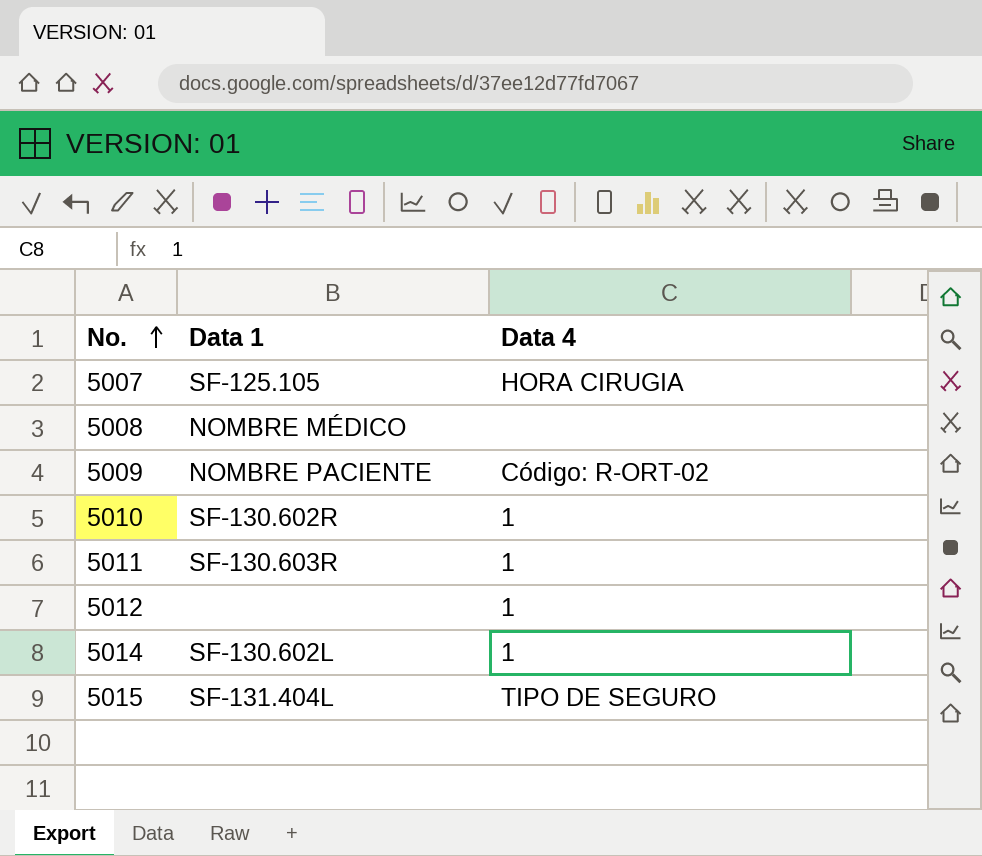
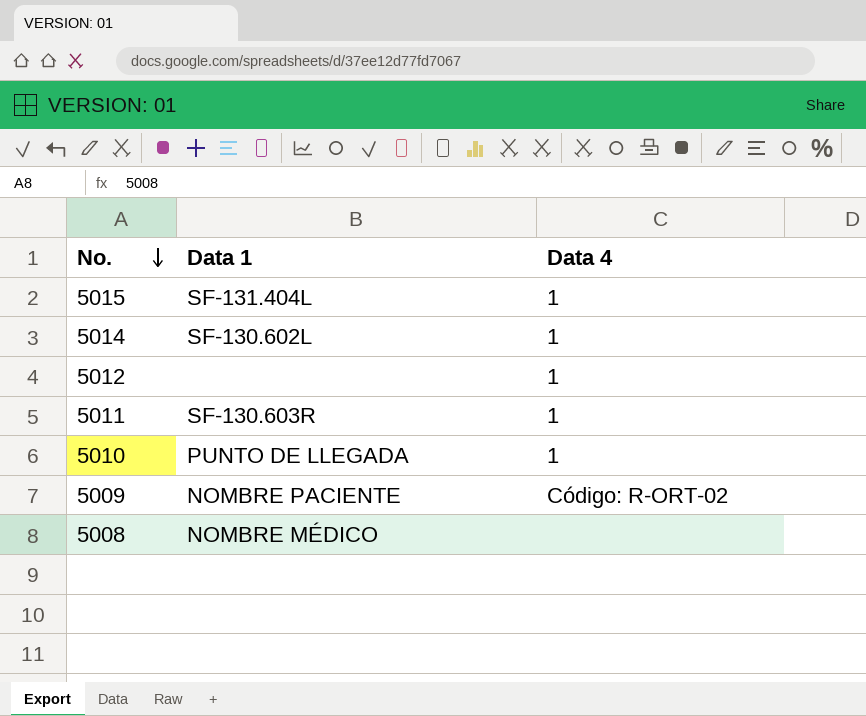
row order: No. ascending -> No. descending
row 5007: SF-125.105 | HORA CIRUGIA -> none
5015 | Data 4: TIPO DE SEGURO -> 1
5010 | Data 1: SF-130.602R -> PUNTO DE LLEGADA

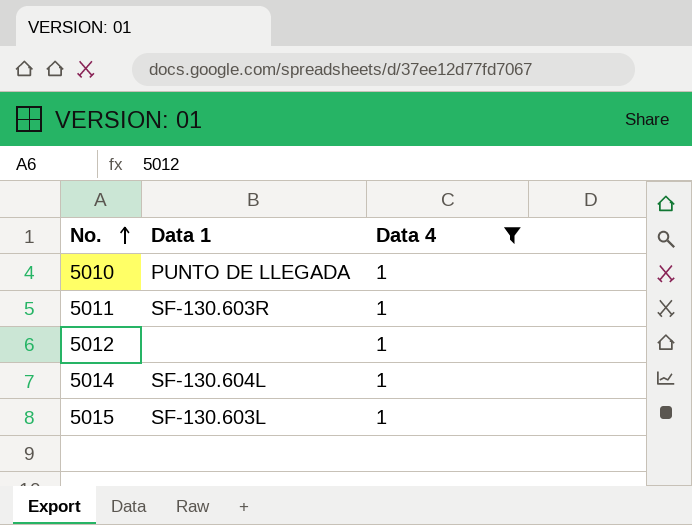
filter: none -> Data 4 = 1
row order: No. descending -> No. ascending
5014 | Data 1: SF-130.602L -> SF-130.604L
5015 | Data 1: SF-131.404L -> SF-130.603L

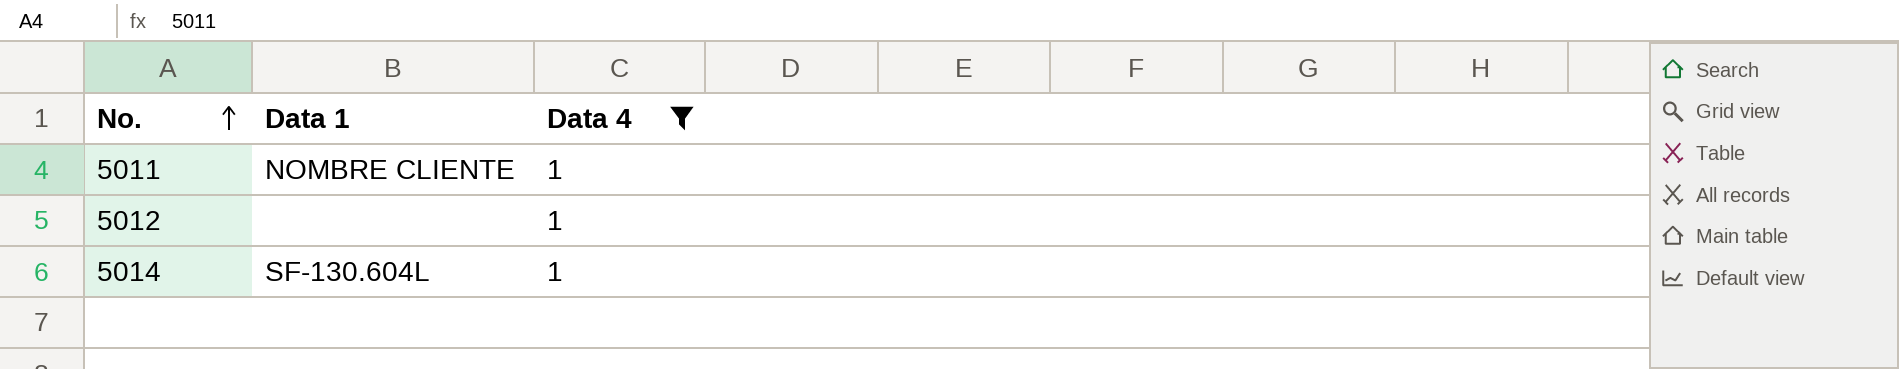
row 5010: PUNTO DE LLEGADA | 1 -> none
row 5015: SF-130.603L | 1 -> none
5011 | Data 1: SF-130.603R -> NOMBRE CLIENTE

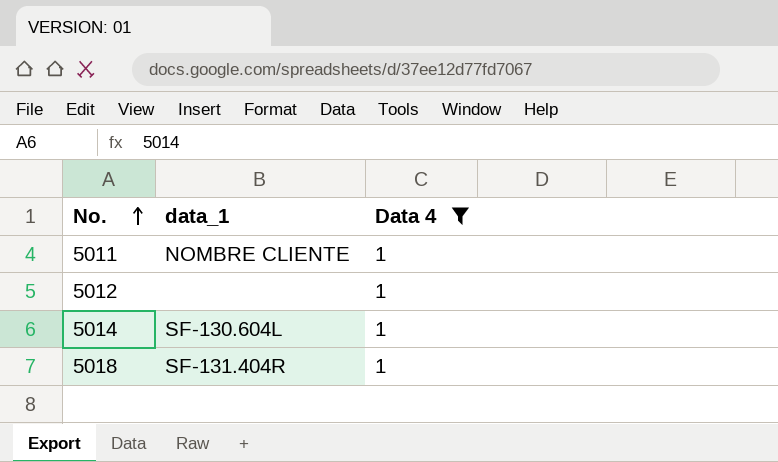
column name: Data 1 -> data_1
row 5018: none -> SF-131.404R | 1

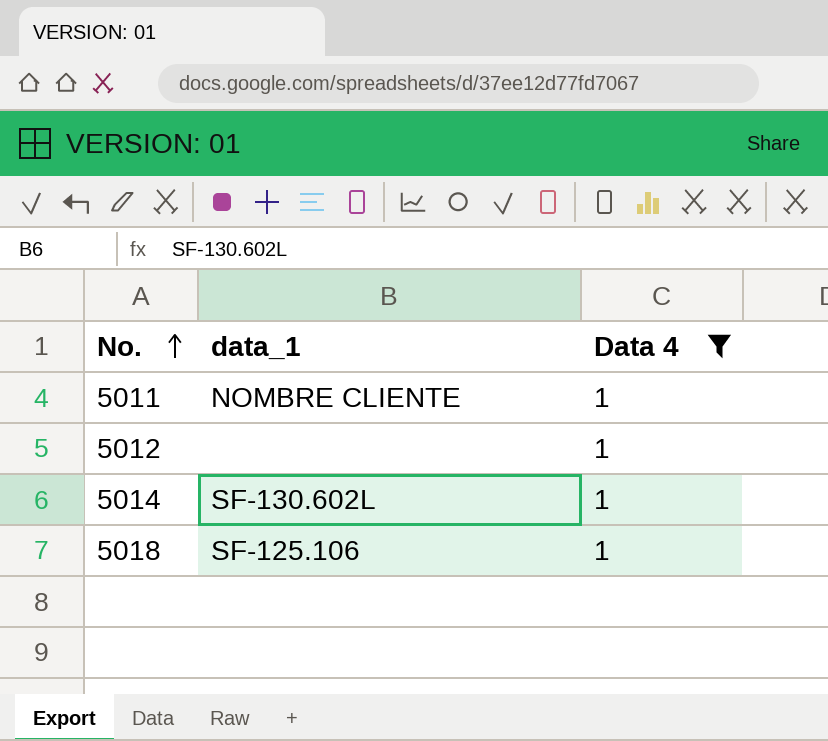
5014 | data_1: SF-130.604L -> SF-130.602L
5018 | data_1: SF-131.404R -> SF-125.106

